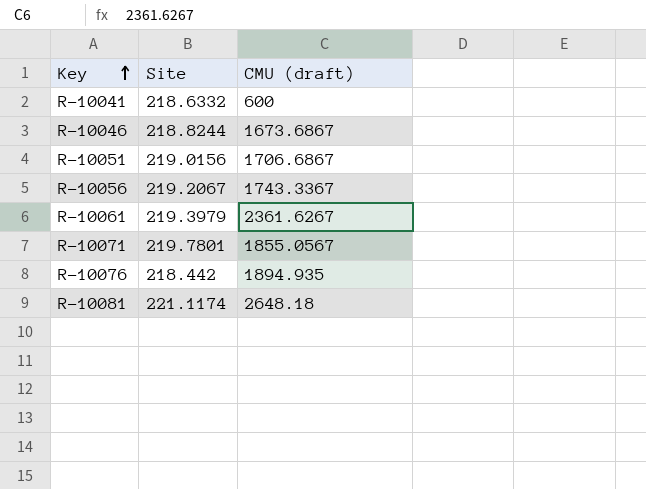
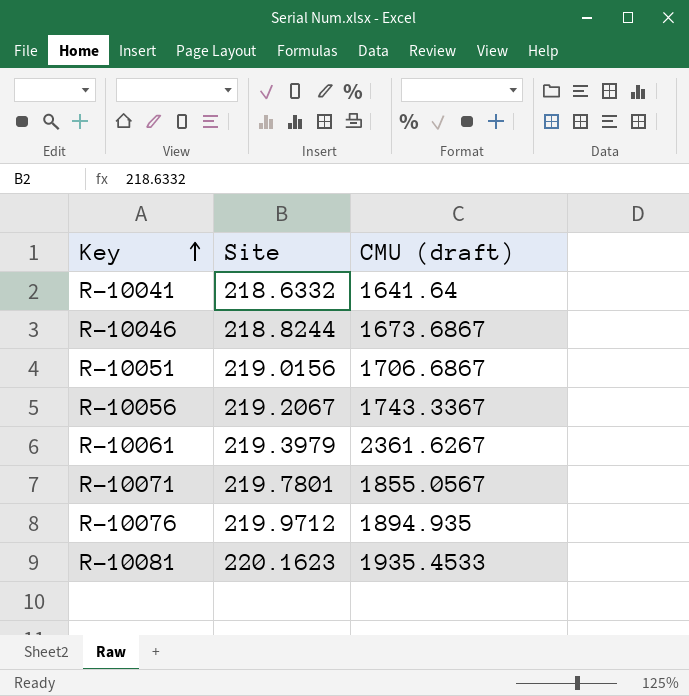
R-10041 | CMU (draft): 600 -> 1641.64
R-10076 | Site: 218.442 -> 219.9712
R-10081 | Site: 221.1174 -> 220.1623
R-10081 | CMU (draft): 2648.18 -> 1935.4533

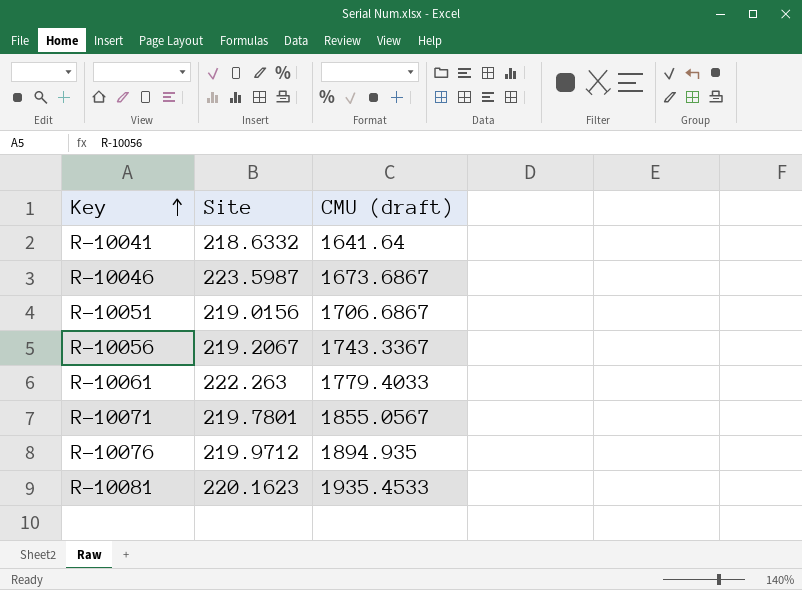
R-10046 | Site: 218.8244 -> 223.5987
R-10061 | Site: 219.3979 -> 222.263
R-10061 | CMU (draft): 2361.6267 -> 1779.4033

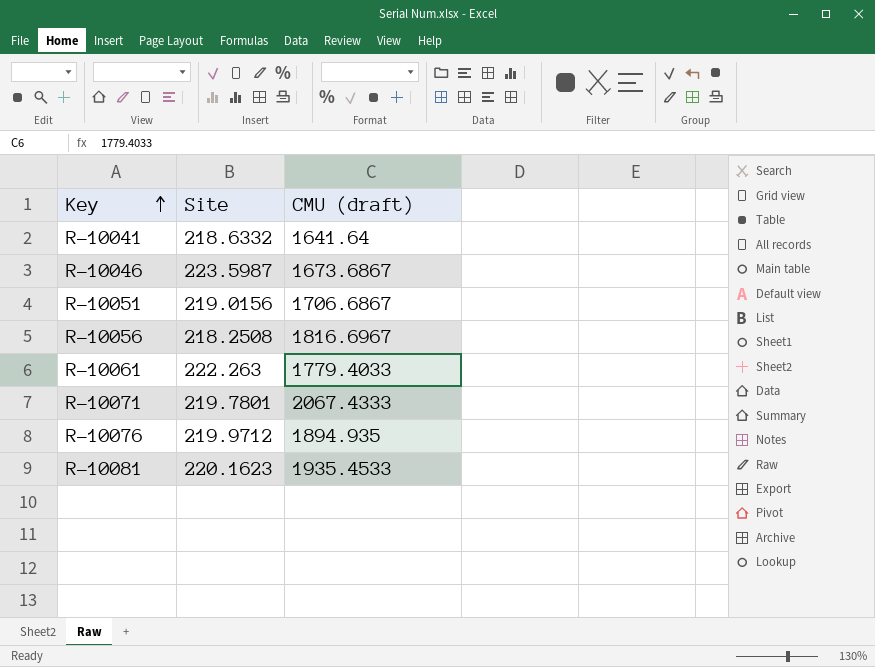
R-10056 | Site: 219.2067 -> 218.2508
R-10056 | CMU (draft): 1743.3367 -> 1816.6967
R-10071 | CMU (draft): 1855.0567 -> 2067.4333

